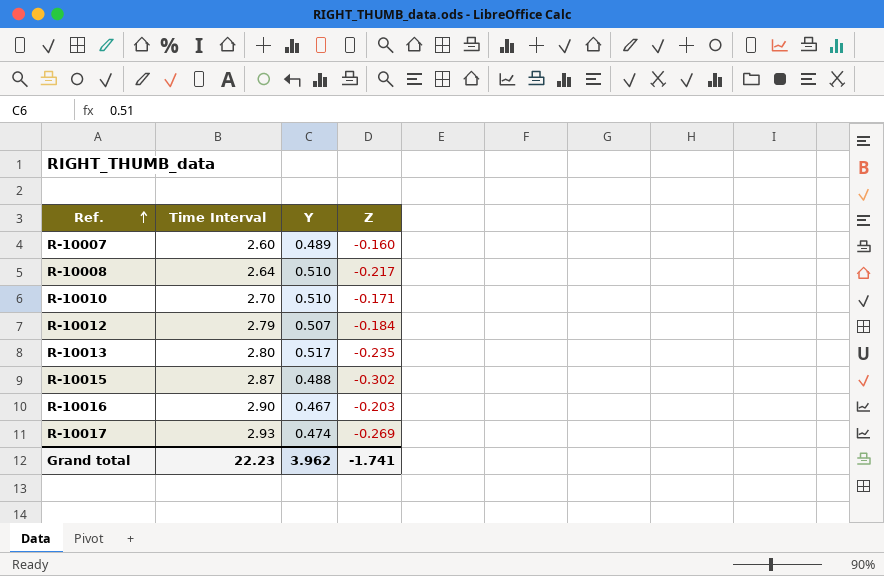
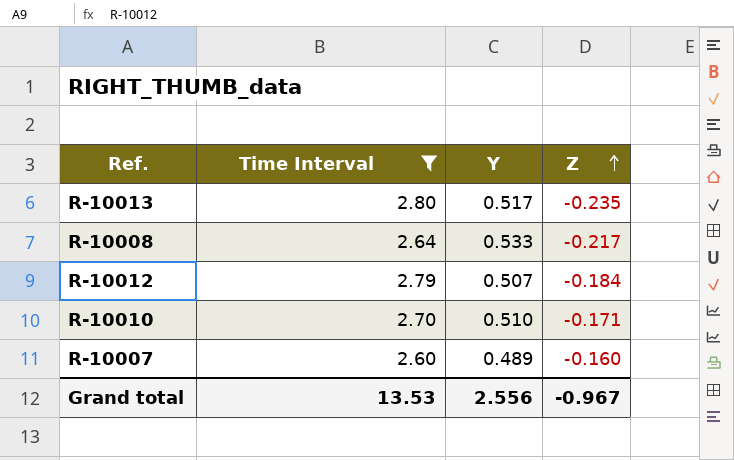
filter: none -> Time Interval <= 2.80
row order: Ref. ascending -> Z ascending
R-10008 | Y: 0.510 -> 0.533
Grand total | Time Interval: 22.23 -> 13.53
Grand total | Y: 3.962 -> 2.556
Grand total | Z: -1.741 -> -0.967

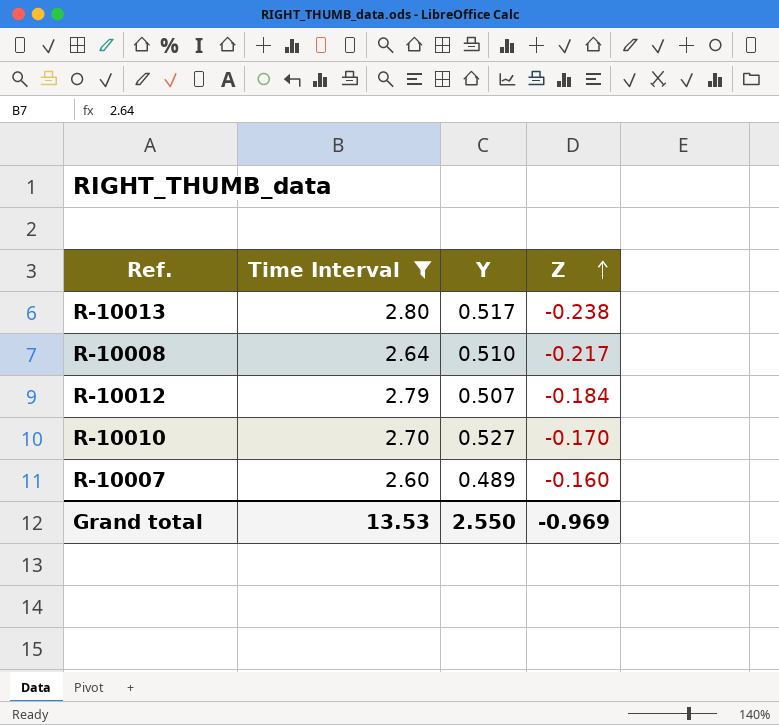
R-10013 | Z: -0.235 -> -0.238
R-10008 | Y: 0.533 -> 0.510
R-10010 | Y: 0.510 -> 0.527
R-10010 | Z: -0.171 -> -0.170
Grand total | Y: 2.556 -> 2.550
Grand total | Z: -0.967 -> -0.969

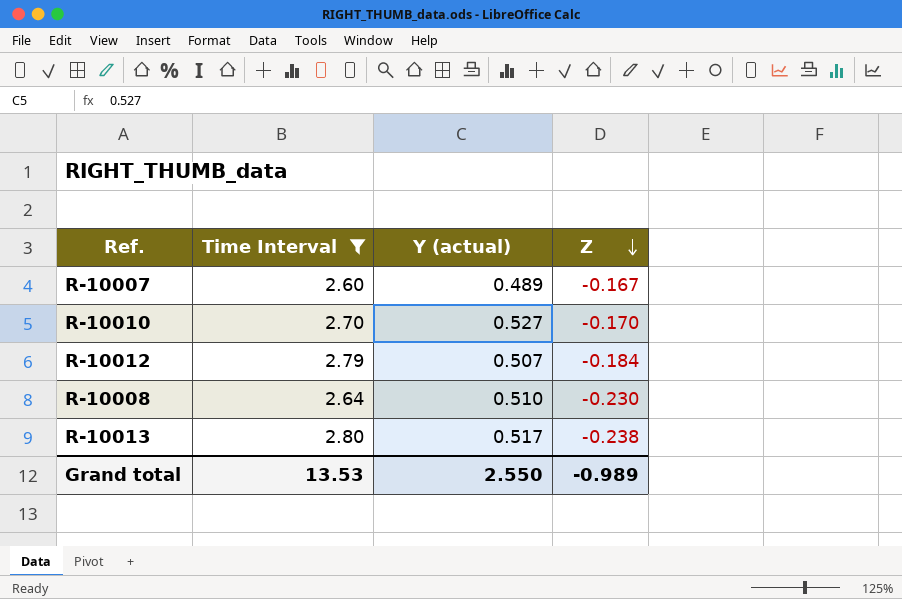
row order: Z ascending -> Z descending
column name: Y -> Y (actual)
R-10007 | Z: -0.160 -> -0.167
R-10008 | Z: -0.217 -> -0.230
Grand total | Z: -0.969 -> -0.989

